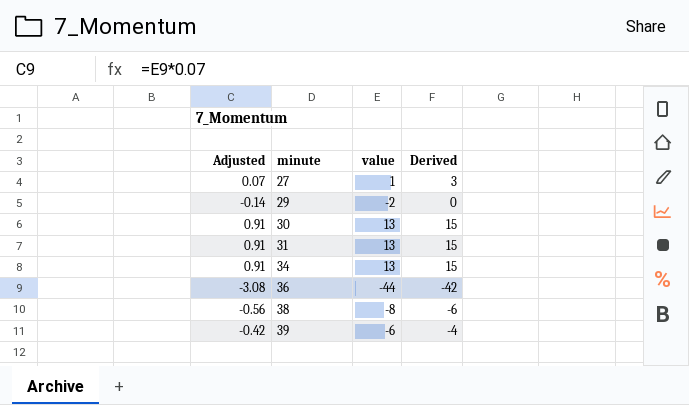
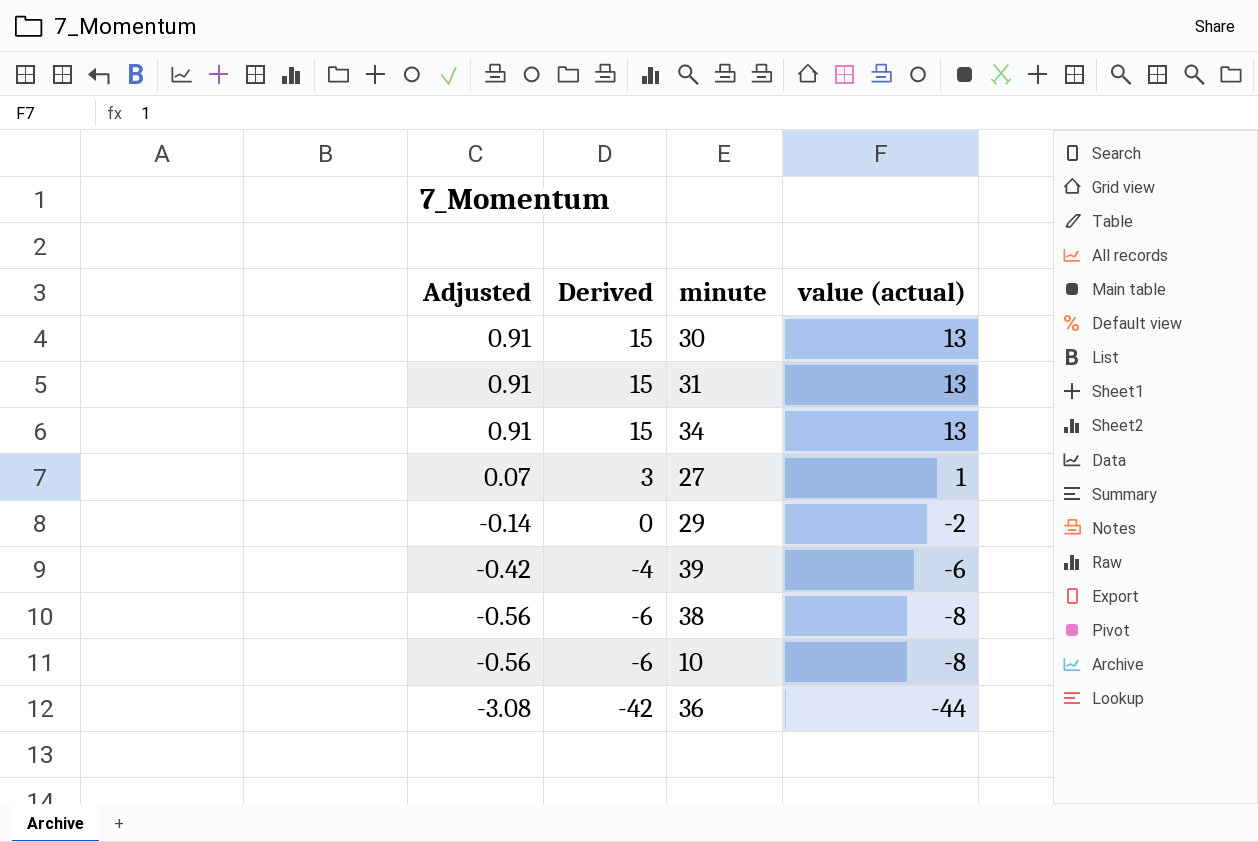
row order: minute ascending -> Adjusted descending
column Derived | position: 4 -> 2
column name: value -> value (actual)
row 10: none -> -0.56 | -6 | -8

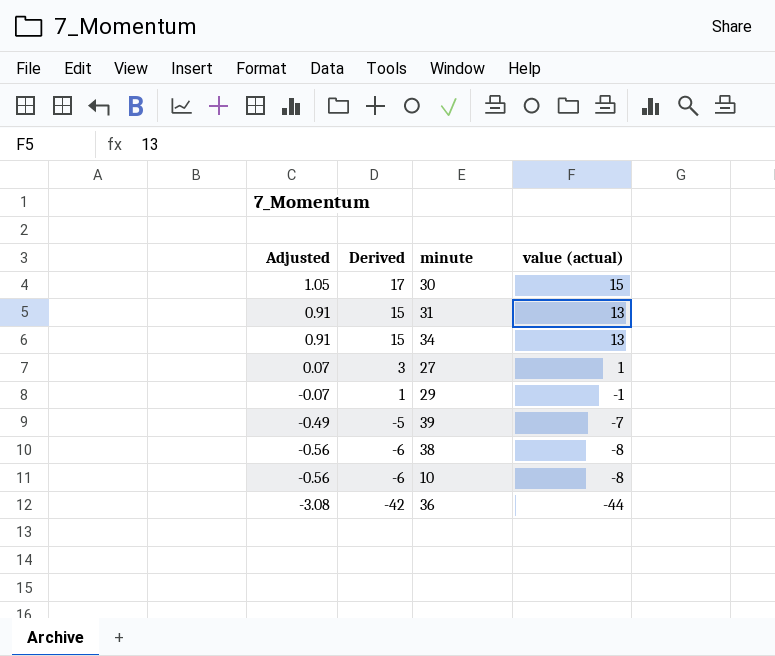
30 | Adjusted: 0.91 -> 1.05
30 | Derived: 15 -> 17
30 | value (actual): 13 -> 15
29 | Adjusted: -0.14 -> -0.07
29 | Derived: 0 -> 1
29 | value (actual): -2 -> -1
39 | Adjusted: -0.42 -> -0.49
39 | Derived: -4 -> -5
39 | value (actual): -6 -> -7

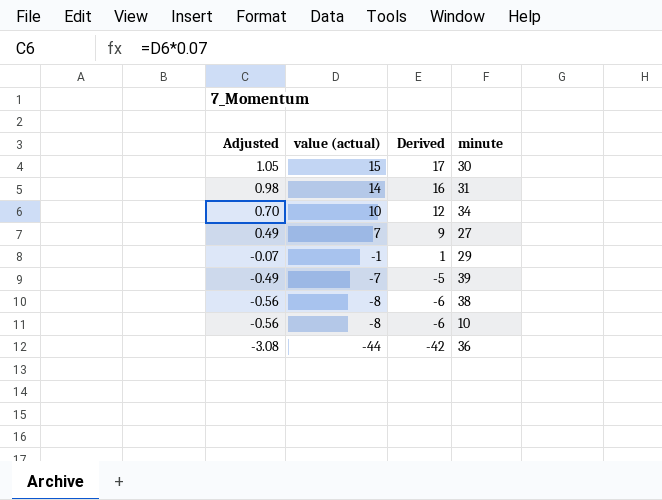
column value (actual) | position: 4 -> 2
31 | Adjusted: 0.91 -> 0.98
31 | value (actual): 13 -> 14
31 | Derived: 15 -> 16
34 | Adjusted: 0.91 -> 0.70
34 | value (actual): 13 -> 10
34 | Derived: 15 -> 12
27 | Adjusted: 0.07 -> 0.49
27 | value (actual): 1 -> 7
27 | Derived: 3 -> 9

